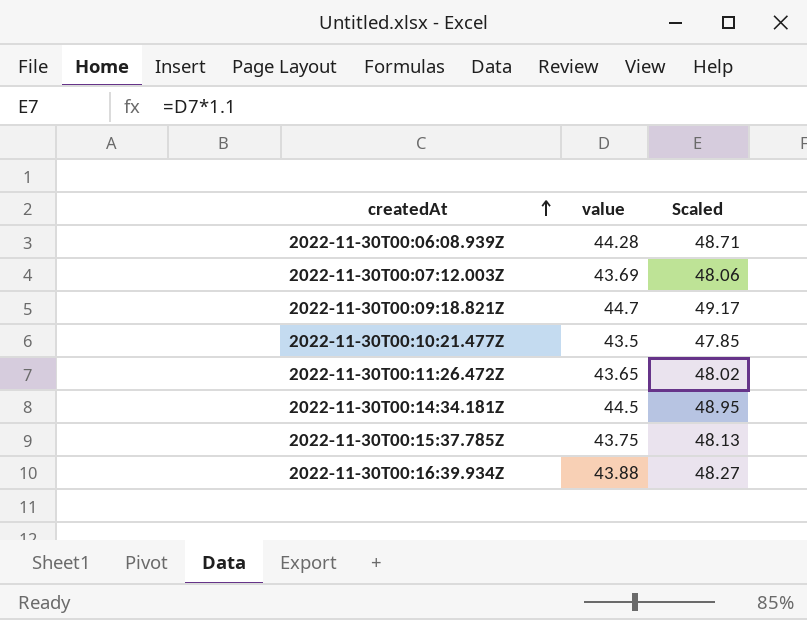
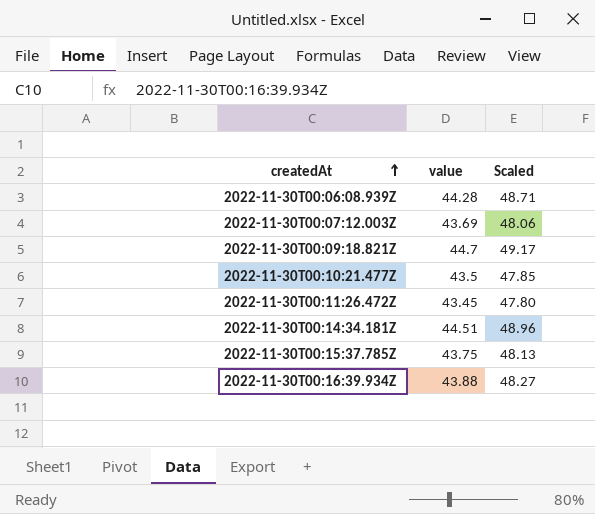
2022-11-30T00:11:26.472Z | value: 43.65 -> 43.45
2022-11-30T00:11:26.472Z | Scaled: 48.02 -> 47.80
2022-11-30T00:14:34.181Z | value: 44.5 -> 44.51
2022-11-30T00:14:34.181Z | Scaled: 48.95 -> 48.96

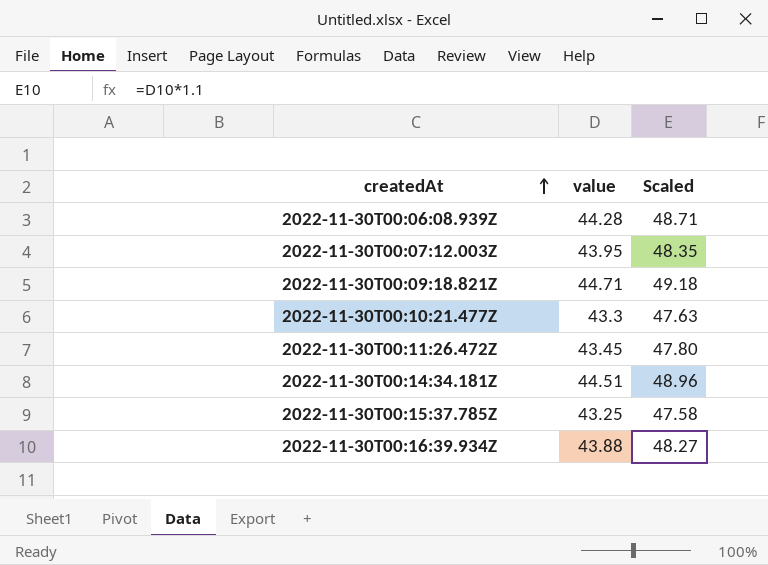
2022-11-30T00:07:12.003Z | value: 43.69 -> 43.95
2022-11-30T00:07:12.003Z | Scaled: 48.06 -> 48.35
2022-11-30T00:09:18.821Z | value: 44.7 -> 44.71
2022-11-30T00:09:18.821Z | Scaled: 49.17 -> 49.18
2022-11-30T00:10:21.477Z | value: 43.5 -> 43.3
2022-11-30T00:10:21.477Z | Scaled: 47.85 -> 47.63
2022-11-30T00:15:37.785Z | value: 43.75 -> 43.25
2022-11-30T00:15:37.785Z | Scaled: 48.13 -> 47.58

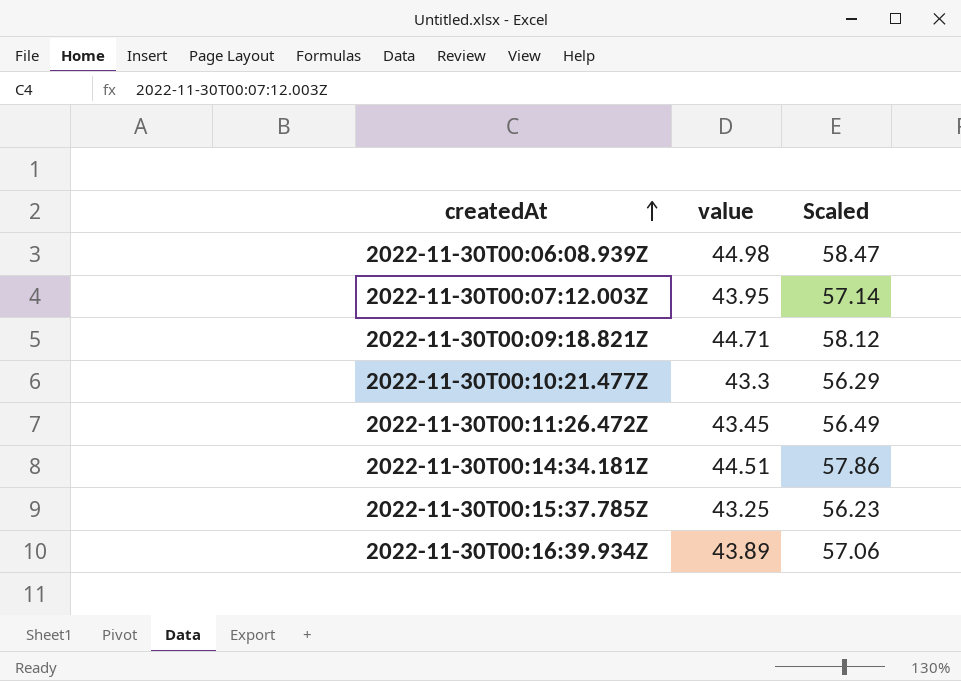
column Scaled | formula: [value] * 1.1 -> [value] * 1.3
2022-11-30T00:06:08.939Z | value: 44.28 -> 44.98
2022-11-30T00:16:39.934Z | value: 43.88 -> 43.89

